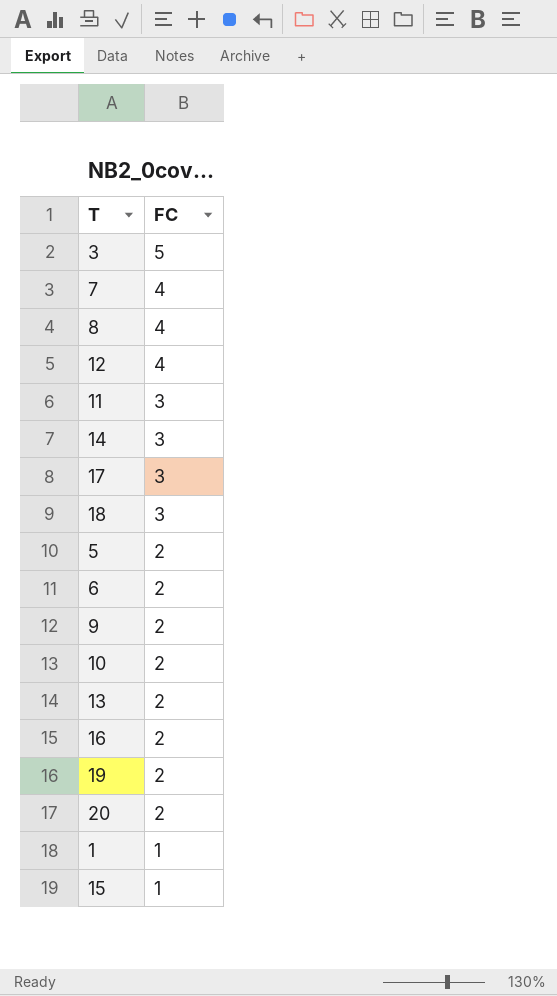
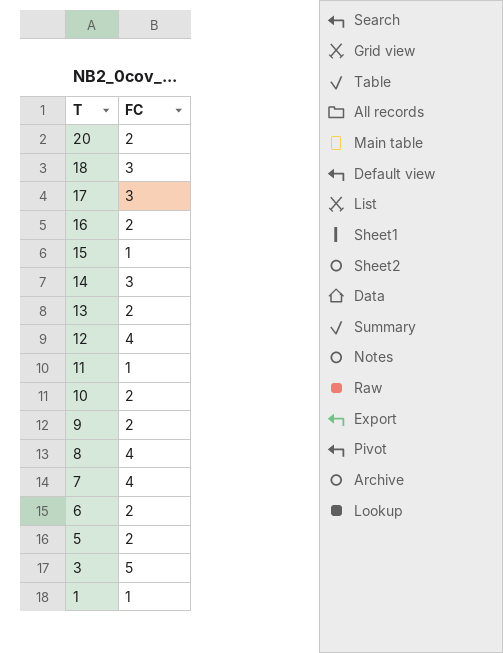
row order: FC descending -> T descending
row 19: 2 -> none
11 | FC: 3 -> 1

